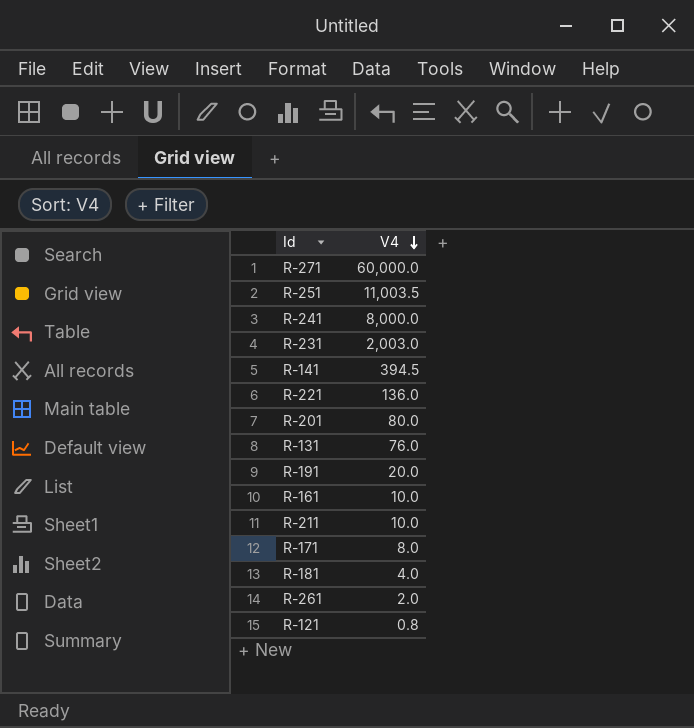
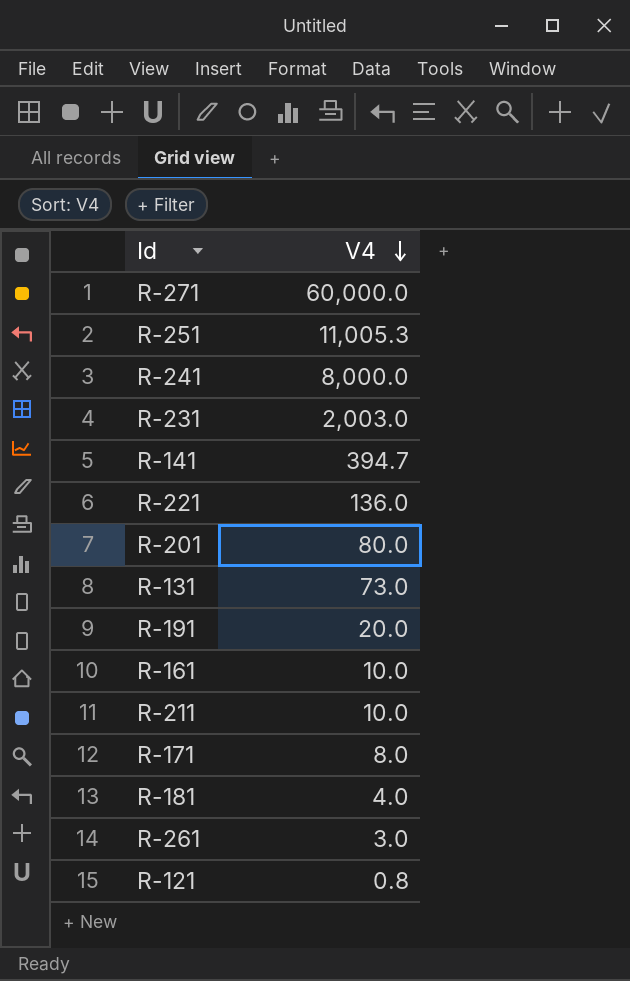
R-251 | V4: 11,003.5 -> 11,005.3
R-141 | V4: 394.5 -> 394.7
R-131 | V4: 76.0 -> 73.0
R-261 | V4: 2.0 -> 3.0

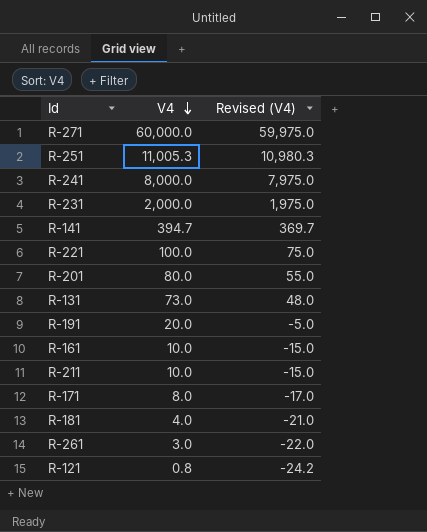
column Revised (V4) | formula: none -> [V4] - 25
R-231 | V4: 2,003.0 -> 2,000.0
R-221 | V4: 136.0 -> 100.0

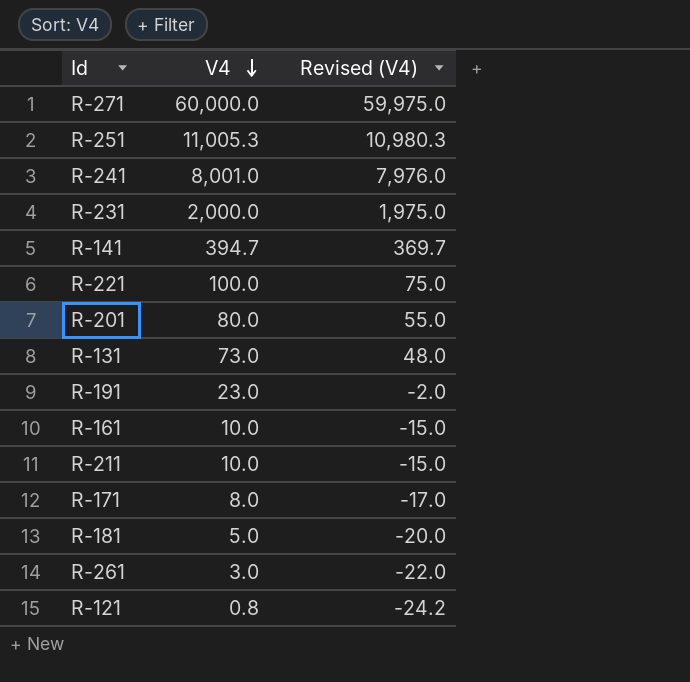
R-241 | V4: 8,000.0 -> 8,001.0
R-241 | Revised (V4): 7,975.0 -> 7,976.0
R-191 | V4: 20.0 -> 23.0
R-191 | Revised (V4): -5.0 -> -2.0
R-181 | V4: 4.0 -> 5.0
R-181 | Revised (V4): -21.0 -> -20.0

